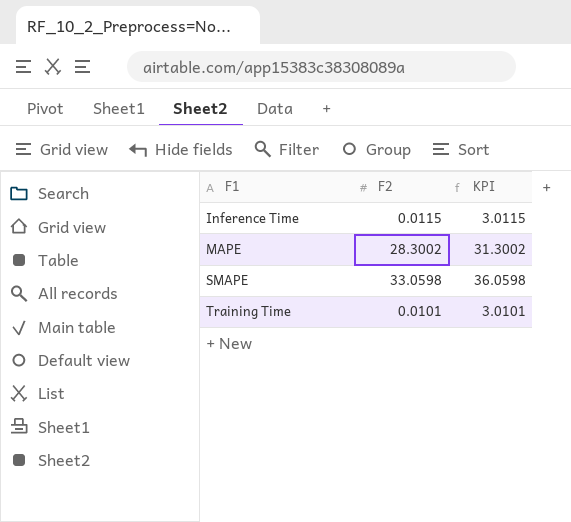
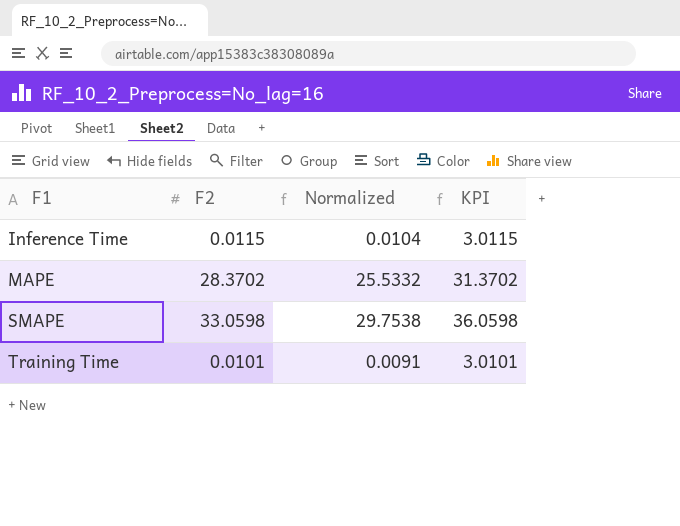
column Normalized | formula: none -> [F2] * 0.9
MAPE | F2: 28.3002 -> 28.3702
MAPE | KPI: 31.3002 -> 31.3702

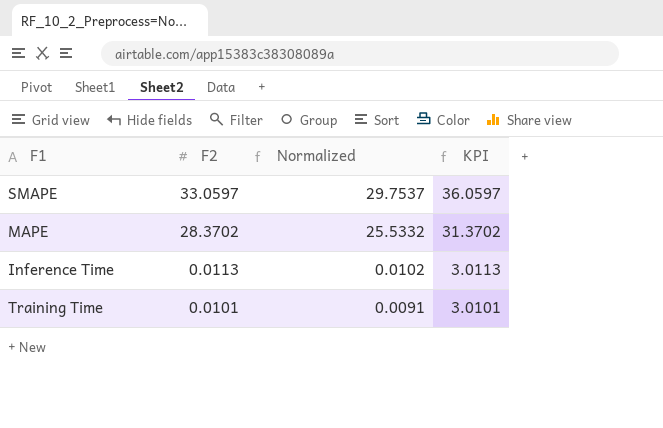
row order: F1 ascending -> F2 descending
SMAPE | F2: 33.0598 -> 33.0597
SMAPE | Normalized: 29.7538 -> 29.7537
SMAPE | KPI: 36.0598 -> 36.0597
Inference Time | F2: 0.0115 -> 0.0113
Inference Time | Normalized: 0.0104 -> 0.0102
Inference Time | KPI: 3.0115 -> 3.0113

